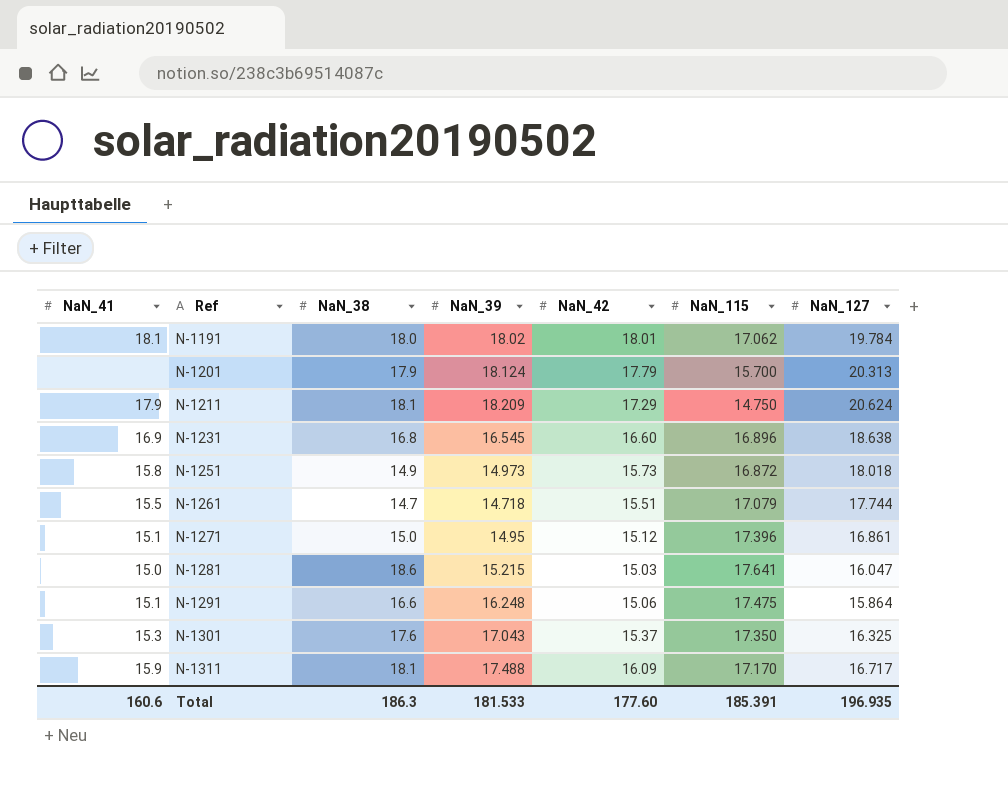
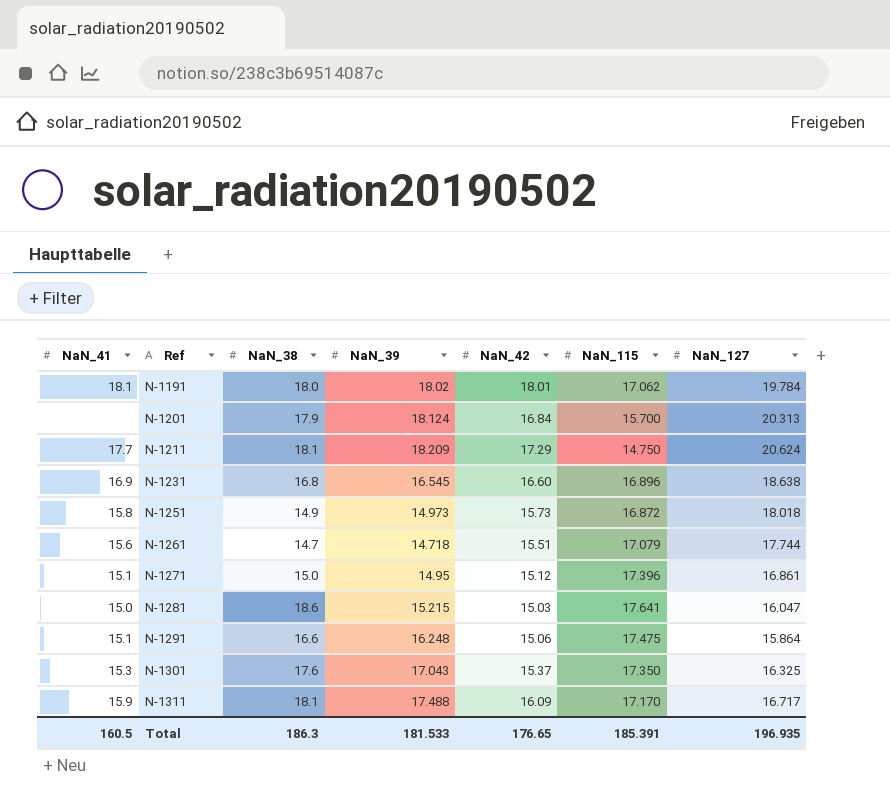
N-1201 | NaN_42: 17.79 -> 16.84
N-1211 | NaN_41: 17.9 -> 17.7
N-1261 | NaN_41: 15.5 -> 15.6
Total | NaN_41: 160.6 -> 160.5
Total | NaN_42: 177.60 -> 176.65

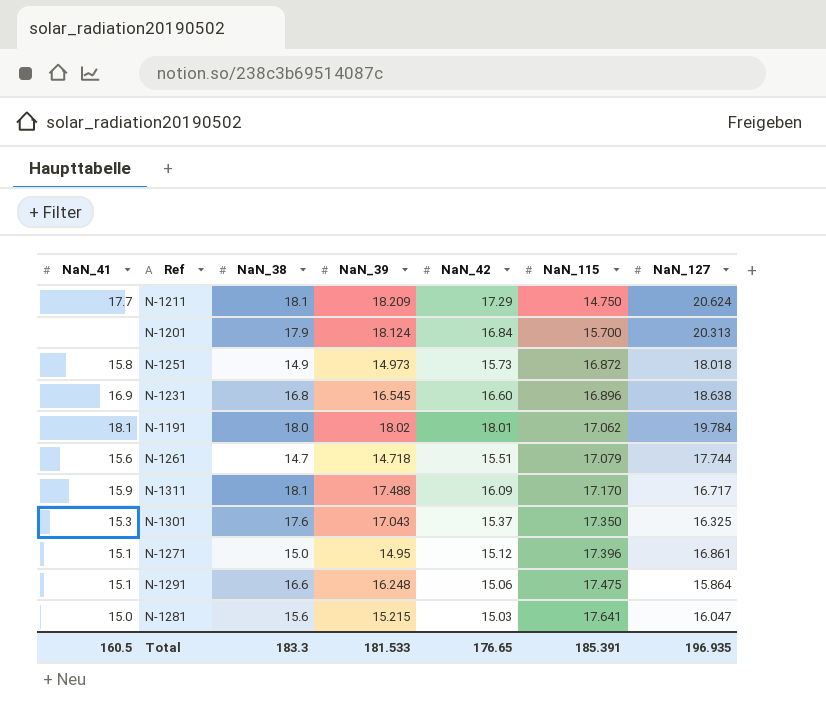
row order: Ref ascending -> NaN_115 ascending
N-1281 | NaN_38: 18.6 -> 15.6
Total | NaN_38: 186.3 -> 183.3

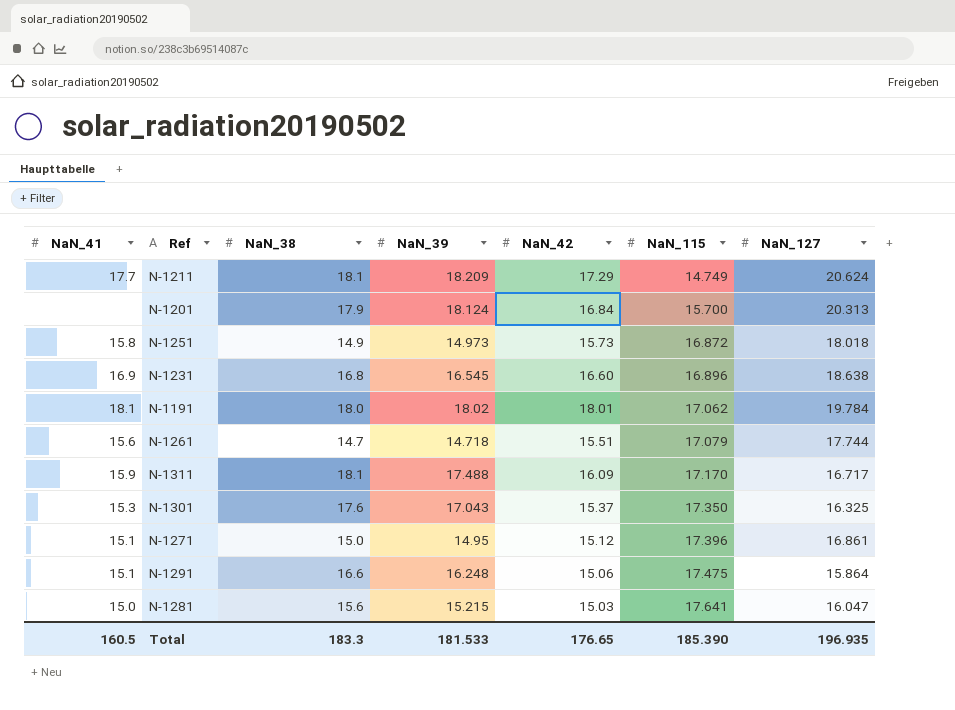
N-1211 | NaN_115: 14.750 -> 14.749
Total | NaN_115: 185.391 -> 185.390

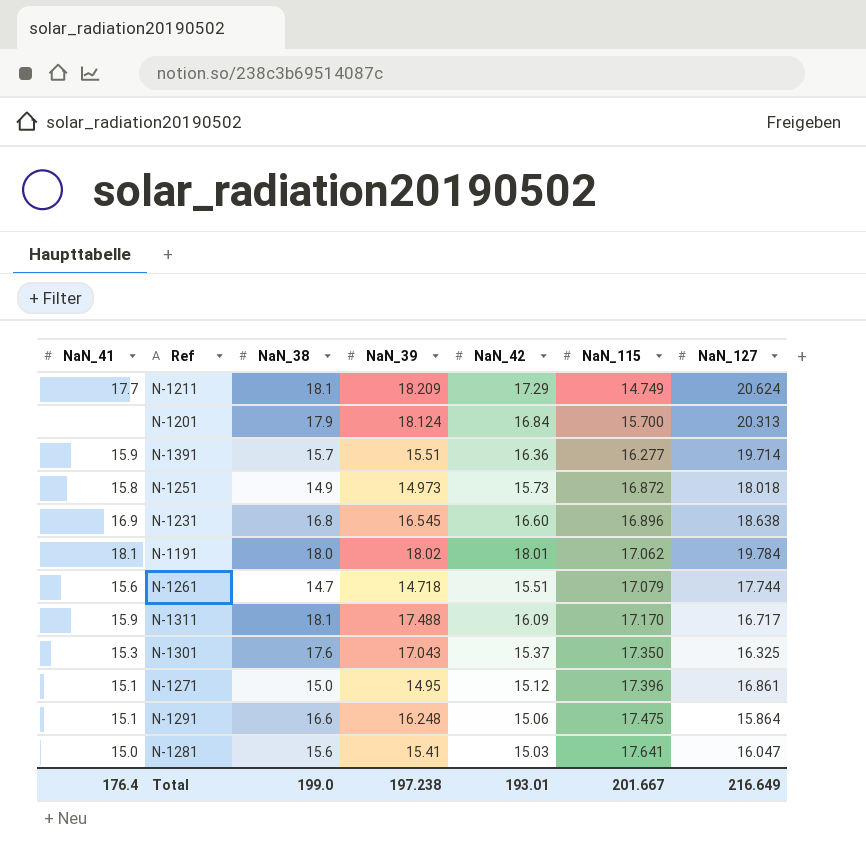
row N-1391: none -> 15.9 | 15.7 | 15.51 | 16.36 | 16.277 | 19.714
N-1281 | NaN_39: 15.215 -> 15.41
Total | NaN_41: 160.5 -> 176.4
Total | NaN_38: 183.3 -> 199.0
Total | NaN_39: 181.533 -> 197.238
Total | NaN_42: 176.65 -> 193.01
Total | NaN_115: 185.390 -> 201.667
Total | NaN_127: 196.935 -> 216.649

